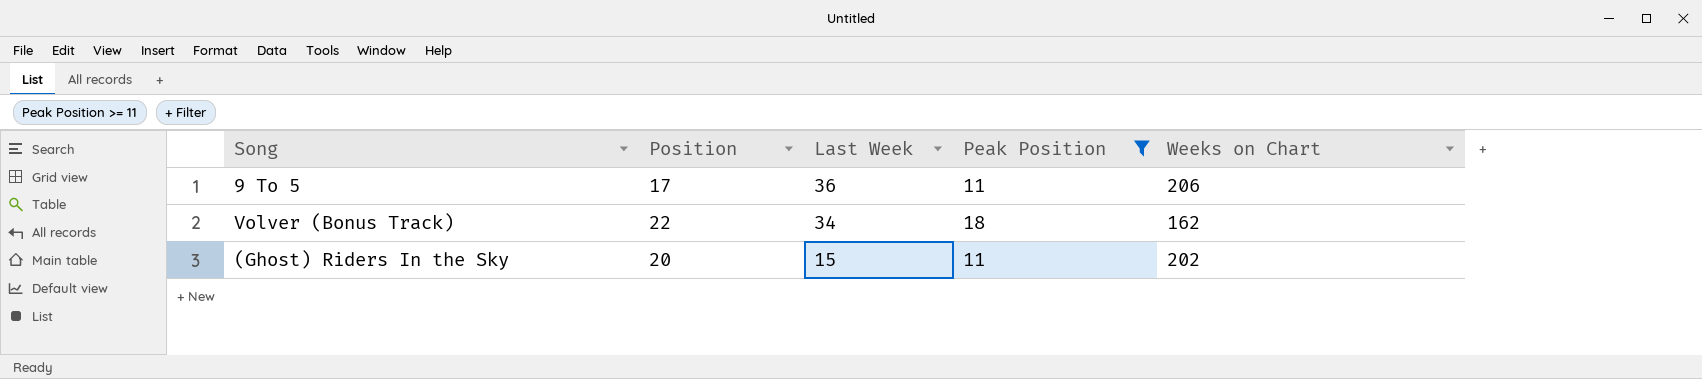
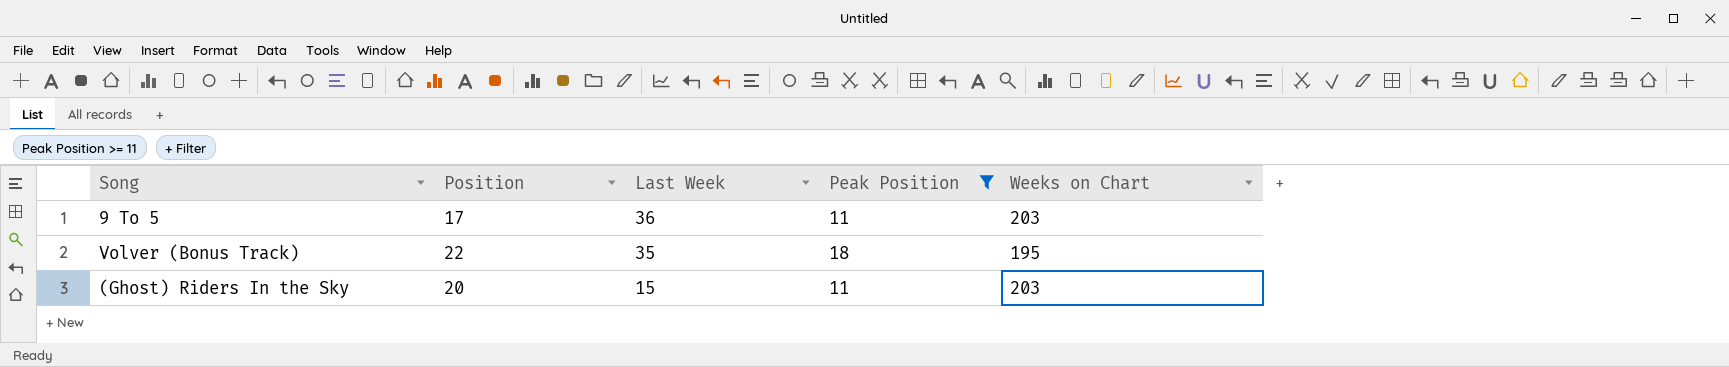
9 To 5 | Weeks on Chart: 206 -> 203
Volver (Bonus Track) | Last Week: 34 -> 35
Volver (Bonus Track) | Weeks on Chart: 162 -> 195
(Ghost) Riders In the Sky | Weeks on Chart: 202 -> 203

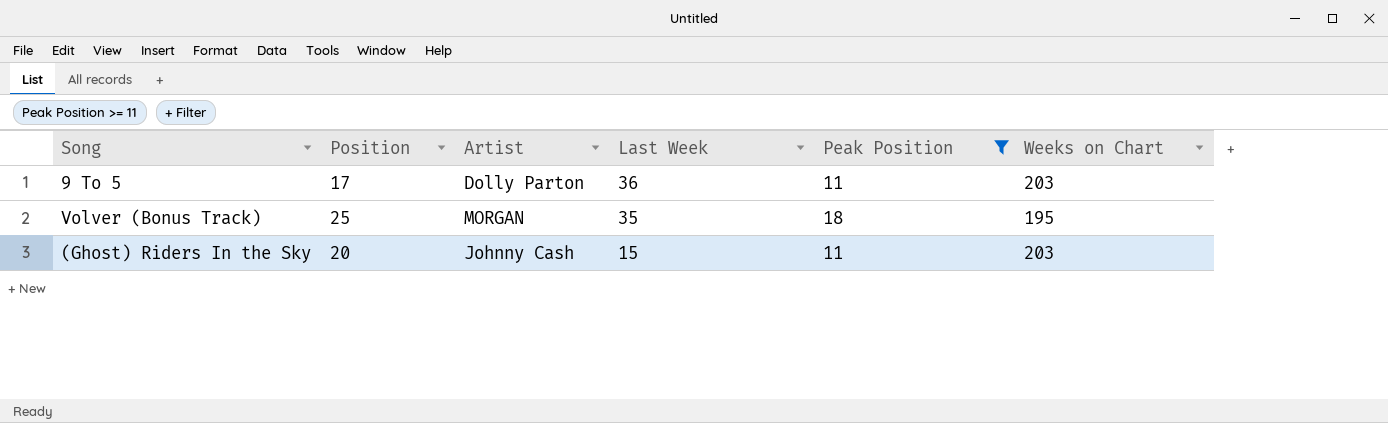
column Artist | position: none -> 3
Volver (Bonus Track) | Position: 22 -> 25

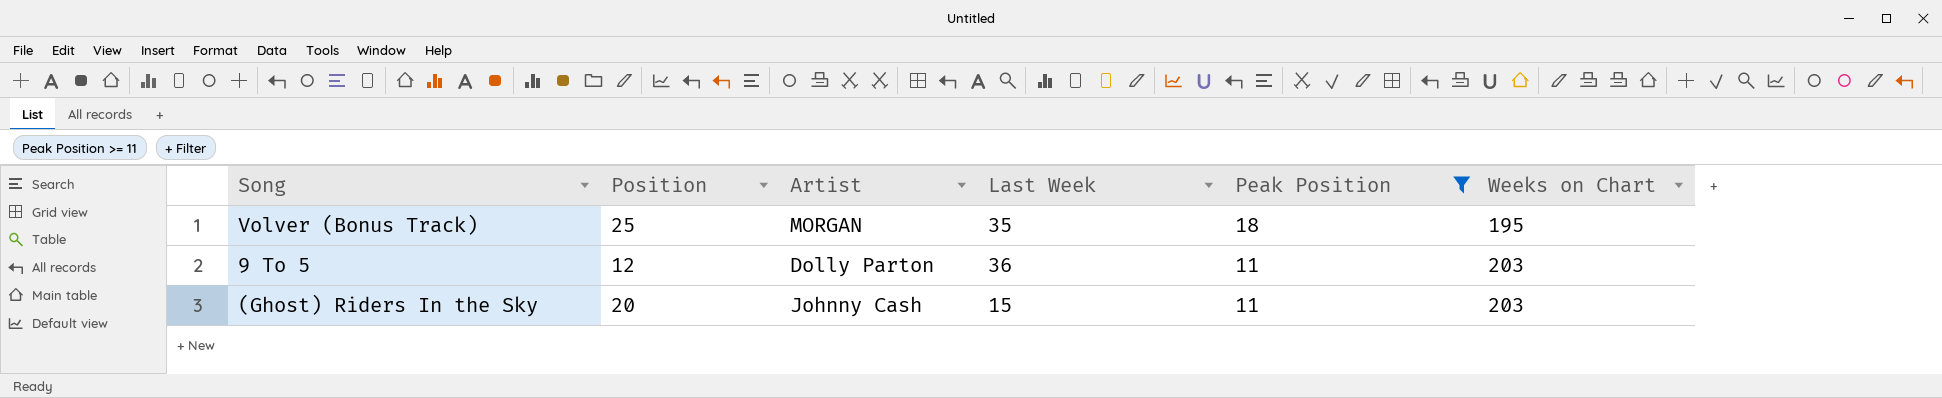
row order: Last Week descending -> Peak Position descending
9 To 5 | Position: 17 -> 12

